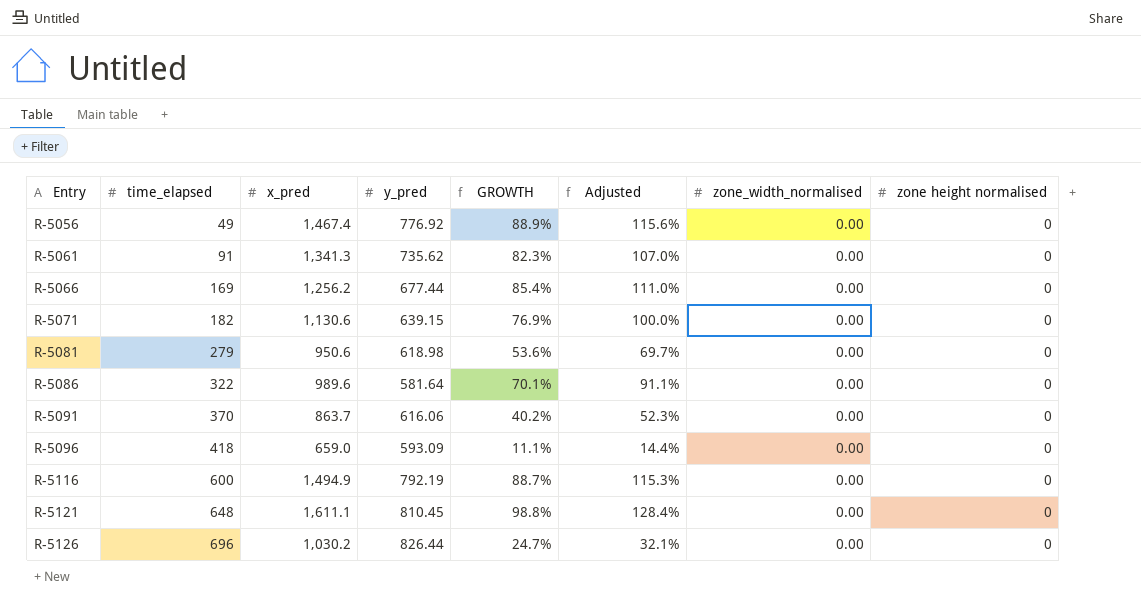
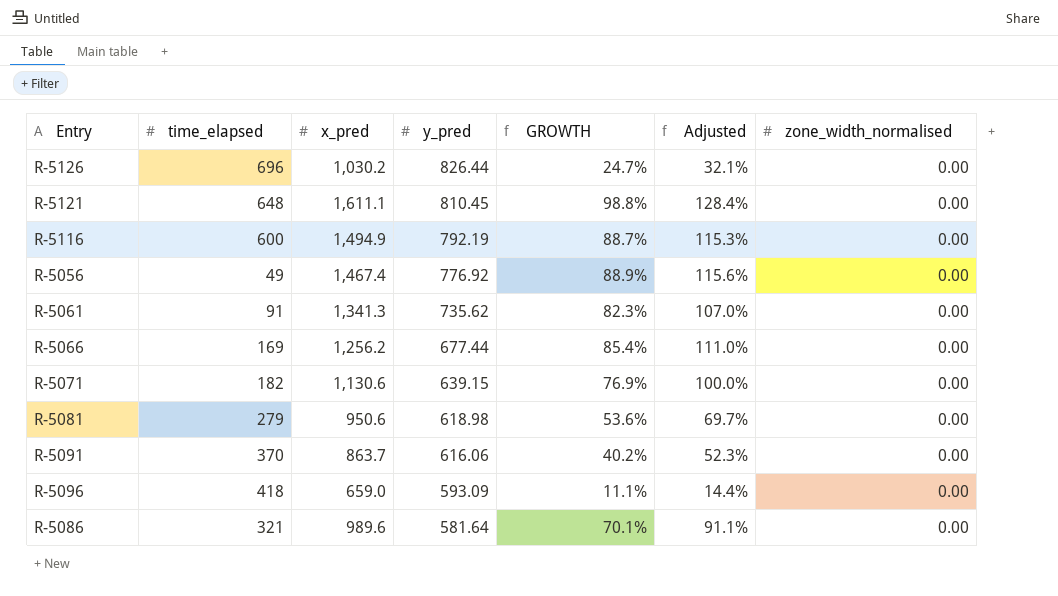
row order: Entry ascending -> y_pred descending
column zone height normalised | position: 8 -> none
R-5086 | time_elapsed: 322 -> 321

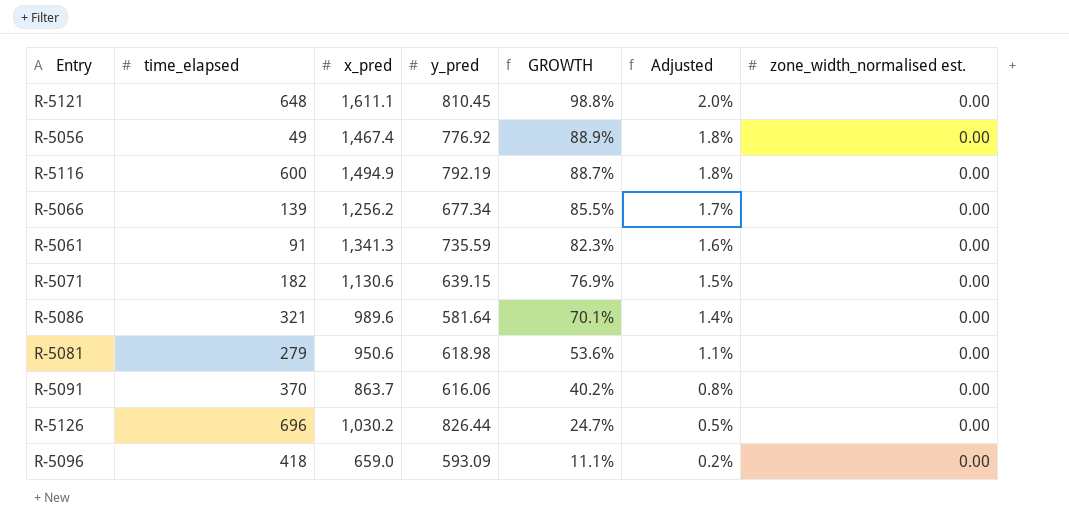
row order: y_pred descending -> GROWTH descending
column Adjusted | formula: [GROWTH] * 1.3 -> [GROWTH] * 0.02
column name: zone_width_normalised -> zone_width_normalised est.
R-5066 | time_elapsed: 169 -> 139
R-5066 | y_pred: 677.44 -> 677.34
R-5066 | GROWTH: 85.4% -> 85.5%
R-5061 | y_pred: 735.62 -> 735.59

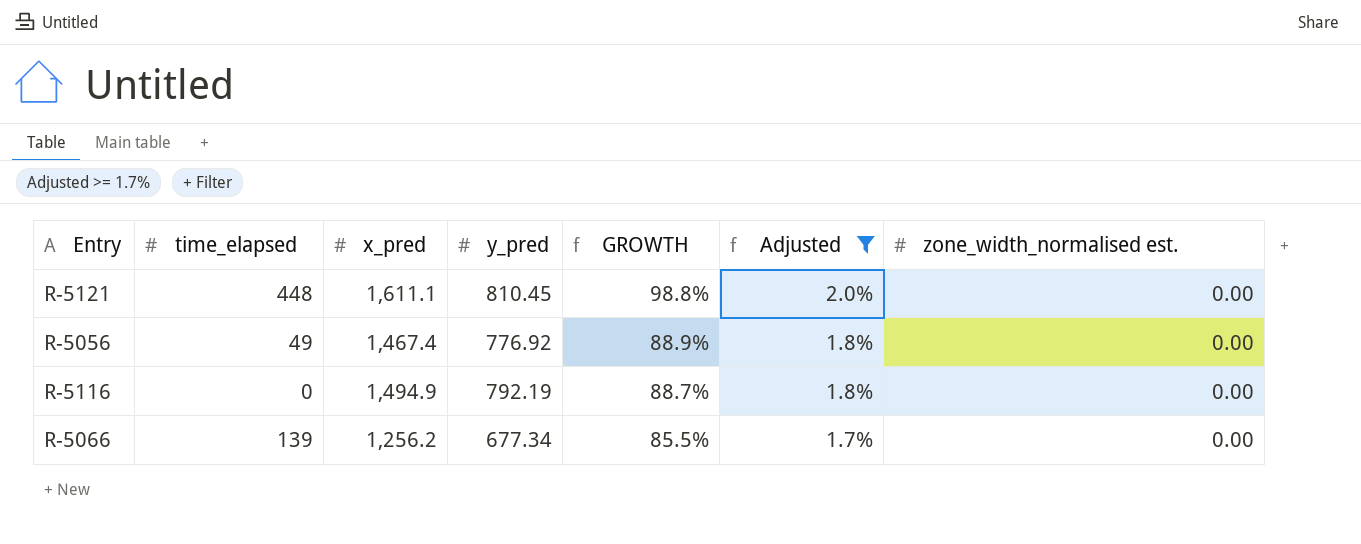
filter: none -> Adjusted >= 1.7%
R-5121 | time_elapsed: 648 -> 448
R-5116 | time_elapsed: 600 -> 0

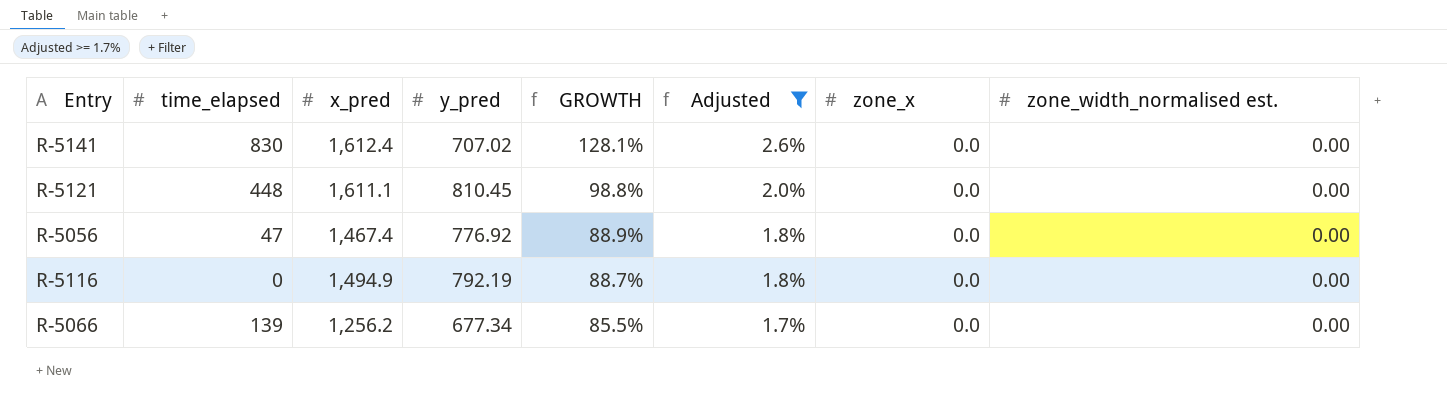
column zone_x | position: none -> 7
row R-5141: none -> 830 | 1,612.4 | 707.02 | 128.1% | 2.6% | 0.0 | 0.00
R-5056 | time_elapsed: 49 -> 47

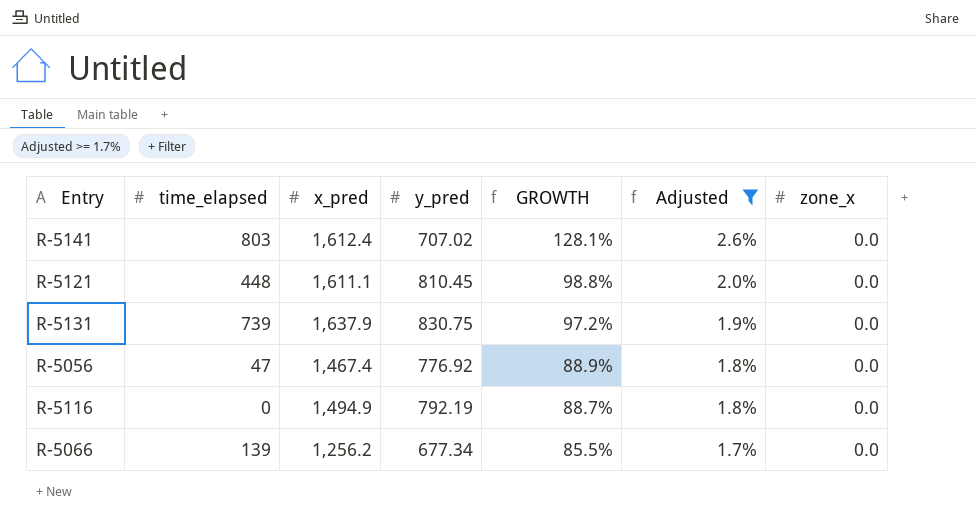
column zone_width_normalised est. | position: 8 -> none
R-5141 | time_elapsed: 830 -> 803
row R-5131: none -> 739 | 1,637.9 | 830.75 | 97.2% | 1.9% | 0.0

